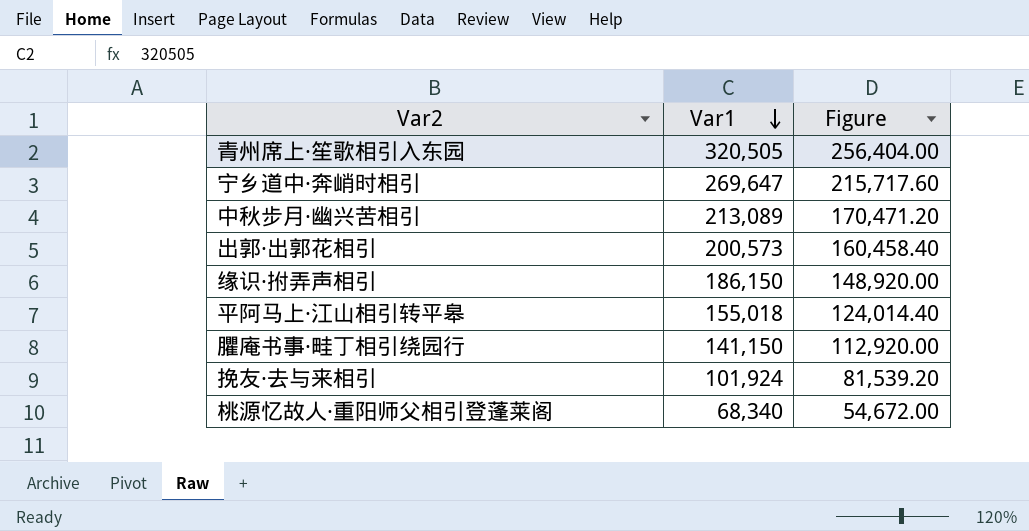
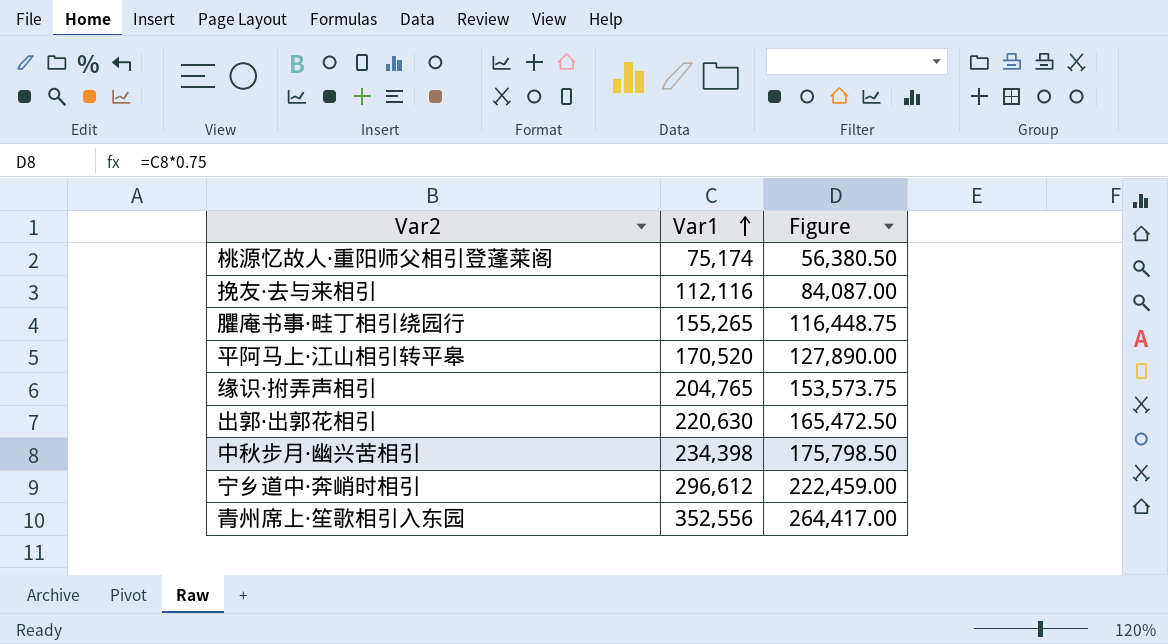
row order: Var1 descending -> Var1 ascending
column Figure | formula: [Var1] * 0.8 -> [Var1] * 0.75
桃源忆故人·重阳师父相引登蓬莱阁 | Var1: 68,340 -> 75,174
挽友·去与来相引 | Var1: 101,924 -> 112,116
臞庵书事·畦丁相引绕园行 | Var1: 141,150 -> 155,265
平阿马上·江山相引转平皋 | Var1: 155,018 -> 170,520
缘识·拊弄声相引 | Var1: 186,150 -> 204,765
出郭·出郭花相引 | Var1: 200,573 -> 220,630
中秋步月·幽兴苦相引 | Var1: 213,089 -> 234,398
宁乡道中·奔峭时相引 | Var1: 269,647 -> 296,612
青州席上·笙歌相引入东园 | Var1: 320,505 -> 352,556

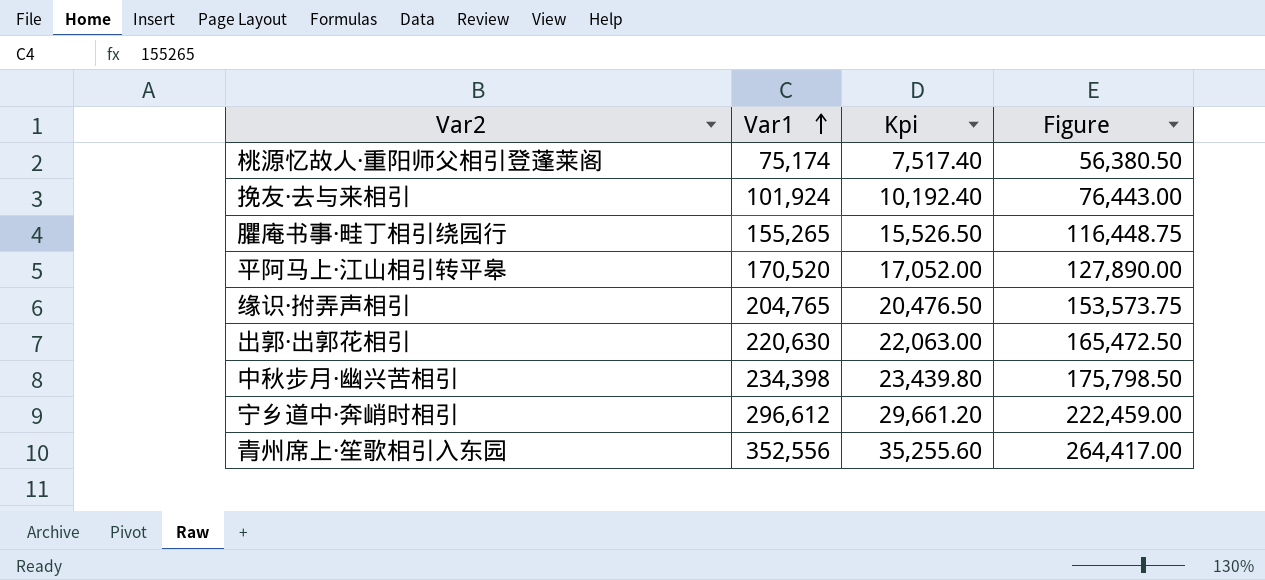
column Kpi | formula: none -> [Var1] * 0.1
挽友·去与来相引 | Var1: 112,116 -> 101,924
挽友·去与来相引 | Figure: 84,087.00 -> 76,443.00

